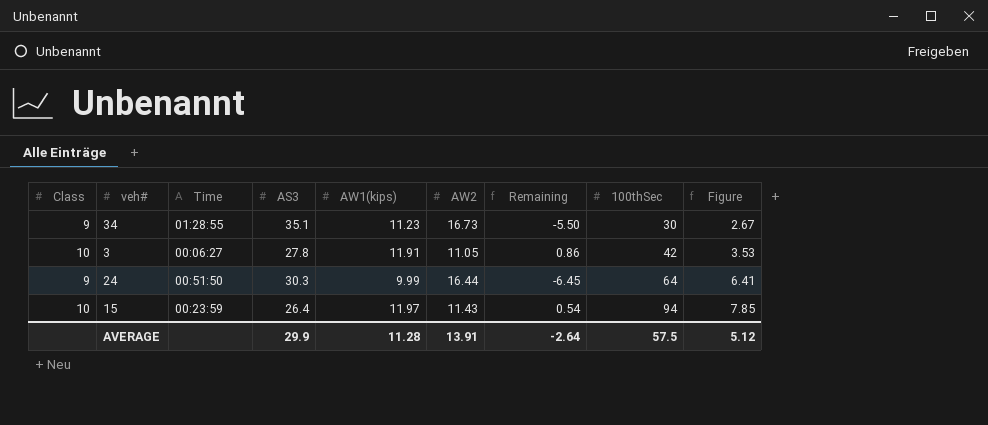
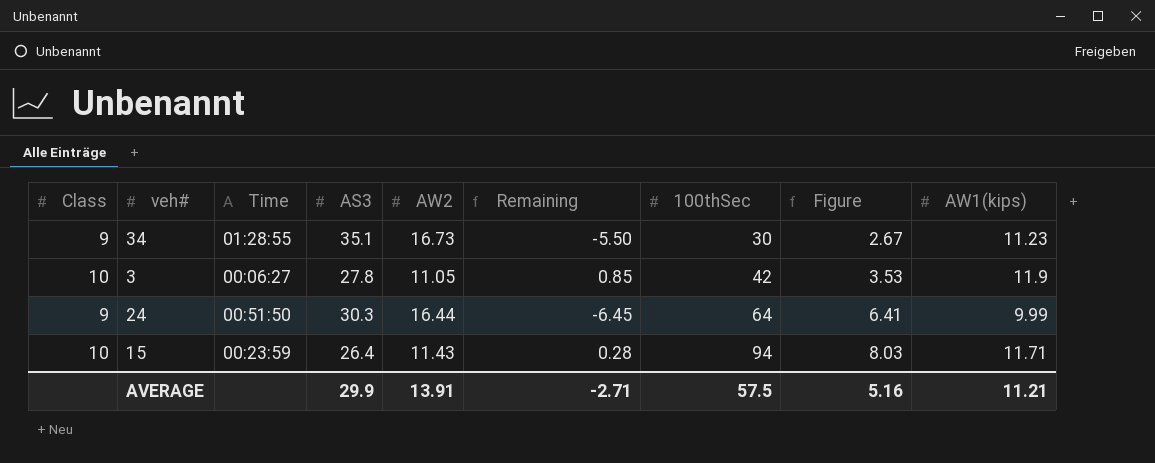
column AW1(kips) | position: 5 -> 9
3 | Remaining: 0.86 -> 0.85
3 | AW1(kips): 11.91 -> 11.9
15 | Remaining: 0.54 -> 0.28
15 | Figure: 7.85 -> 8.03
15 | AW1(kips): 11.97 -> 11.71
AVERAGE | Remaining: -2.64 -> -2.71
AVERAGE | Figure: 5.12 -> 5.16
AVERAGE | AW1(kips): 11.28 -> 11.21

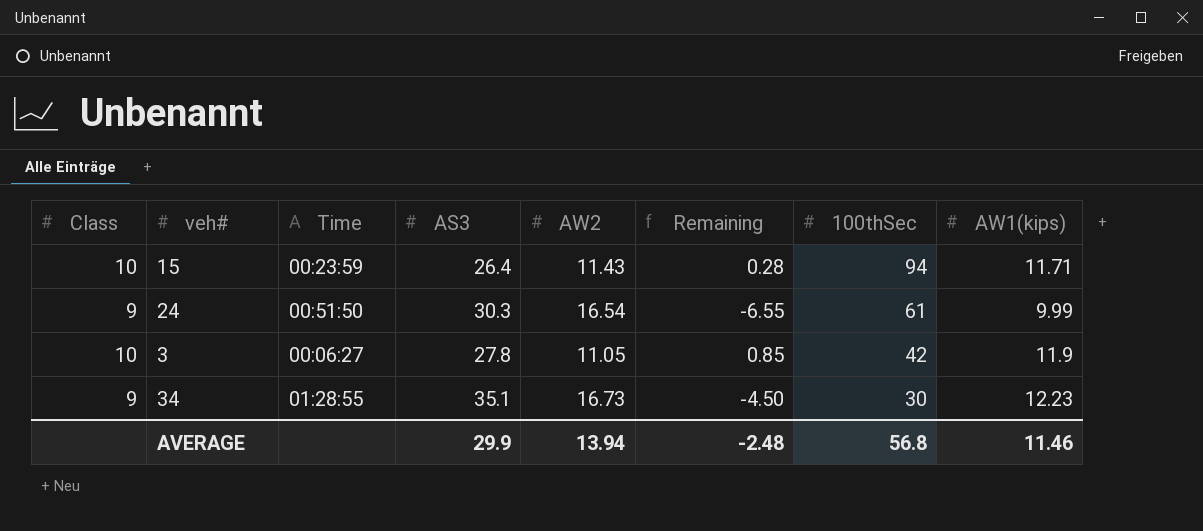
row order: 100thSec ascending -> 100thSec descending
column Figure | formula: [100thSec] / [AW1(kips)] -> none
24 | AW2: 16.44 -> 16.54
24 | Remaining: -6.45 -> -6.55
24 | 100thSec: 64 -> 61
34 | Remaining: -5.50 -> -4.50
34 | AW1(kips): 11.23 -> 12.23
AVERAGE | AW2: 13.91 -> 13.94
AVERAGE | Remaining: -2.71 -> -2.48
AVERAGE | 100thSec: 57.5 -> 56.8
AVERAGE | AW1(kips): 11.21 -> 11.46

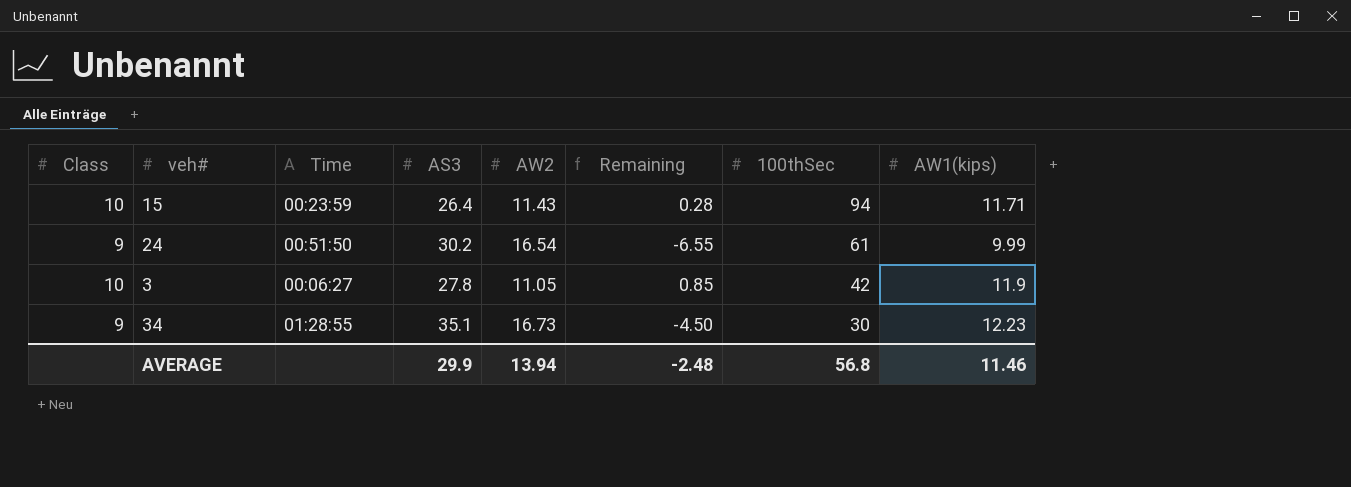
24 | AS3: 30.3 -> 30.2

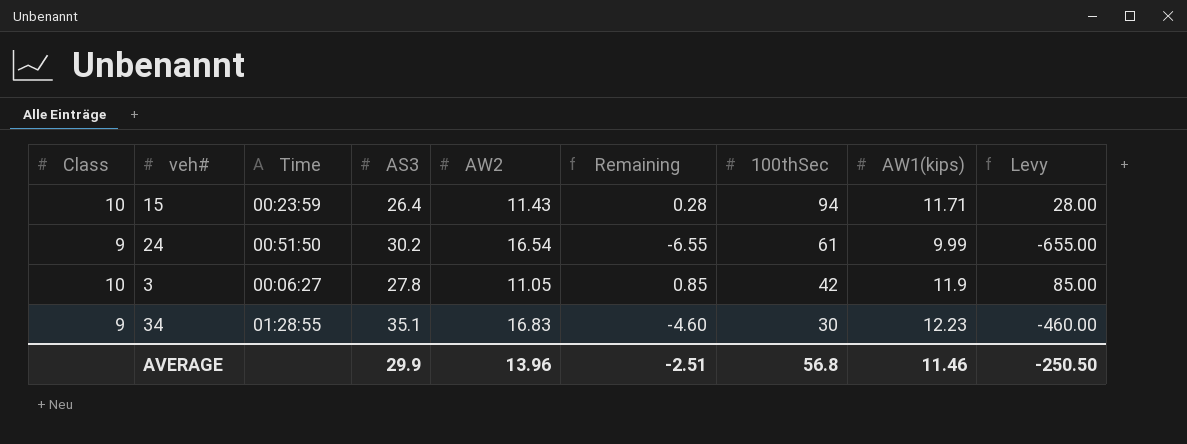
column Levy | formula: none -> [Remaining] * 100
34 | AW2: 16.73 -> 16.83
34 | Remaining: -4.50 -> -4.60
AVERAGE | AW2: 13.94 -> 13.96
AVERAGE | Remaining: -2.48 -> -2.51

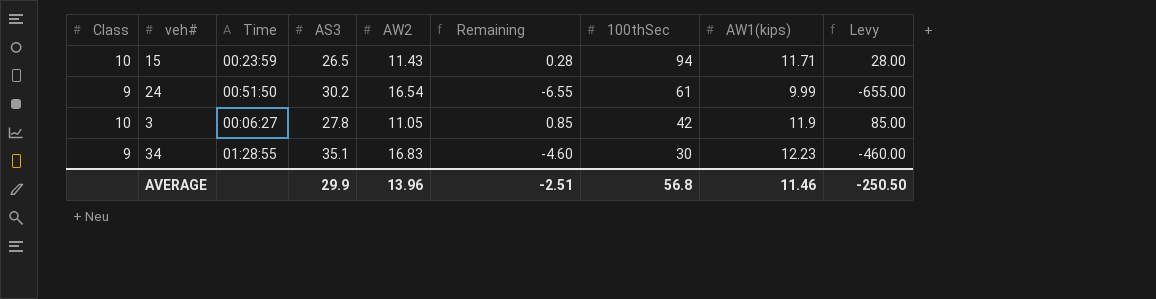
15 | AS3: 26.4 -> 26.5

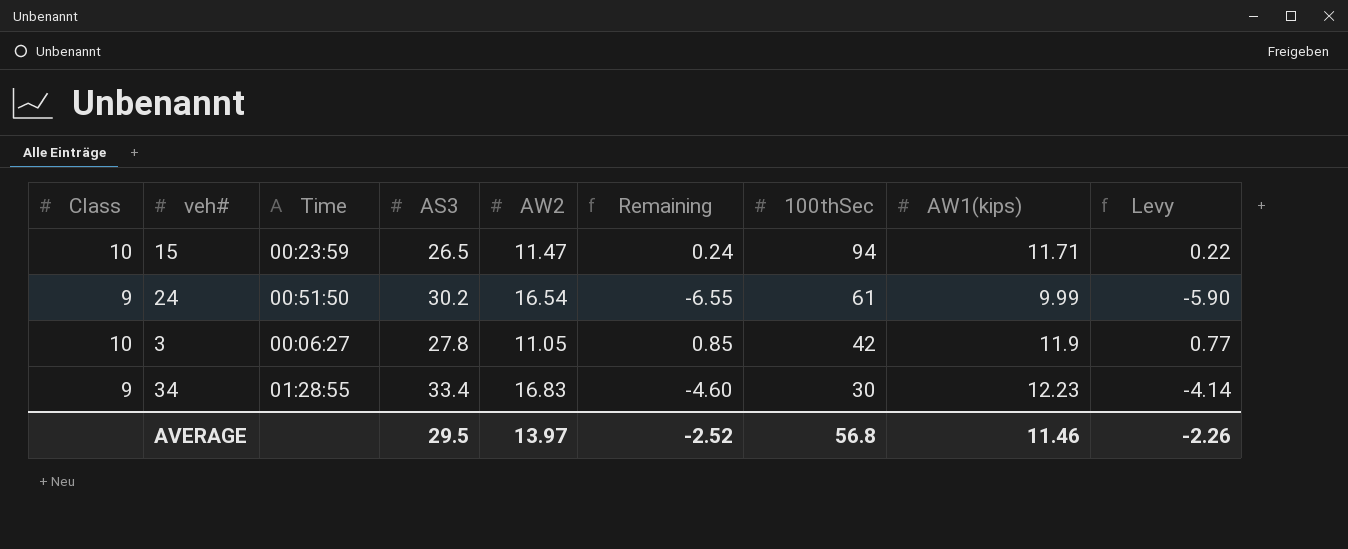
column Levy | formula: [Remaining] * 100 -> [Remaining] * 0.9
15 | AW2: 11.43 -> 11.47
15 | Remaining: 0.28 -> 0.24
34 | AS3: 35.1 -> 33.4
AVERAGE | AS3: 29.9 -> 29.5
AVERAGE | AW2: 13.96 -> 13.97
AVERAGE | Remaining: -2.51 -> -2.52
AVERAGE | Levy: -250.50 -> -2.26

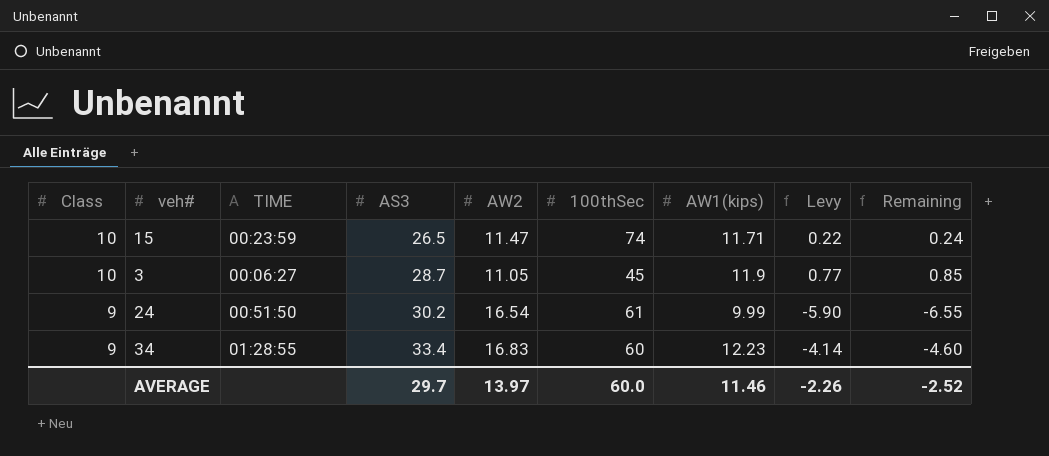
row order: 100thSec descending -> Class descending
column name: Time -> TIME
column Remaining | position: 6 -> 9
15 | 100thSec: 94 -> 74
3 | AS3: 27.8 -> 28.7
3 | 100thSec: 42 -> 45
34 | 100thSec: 30 -> 60
AVERAGE | AS3: 29.5 -> 29.7
AVERAGE | 100thSec: 56.8 -> 60.0

